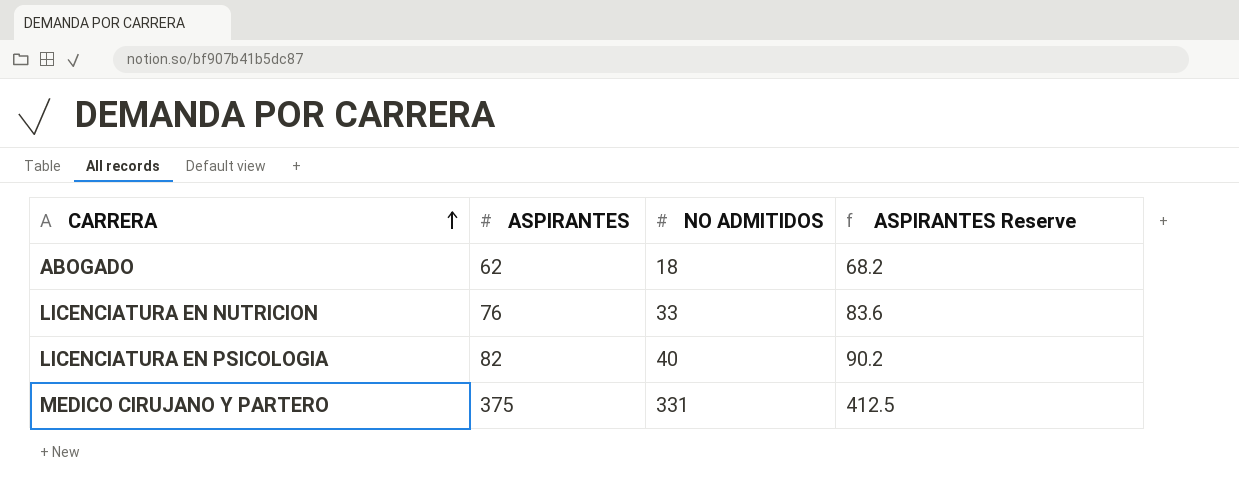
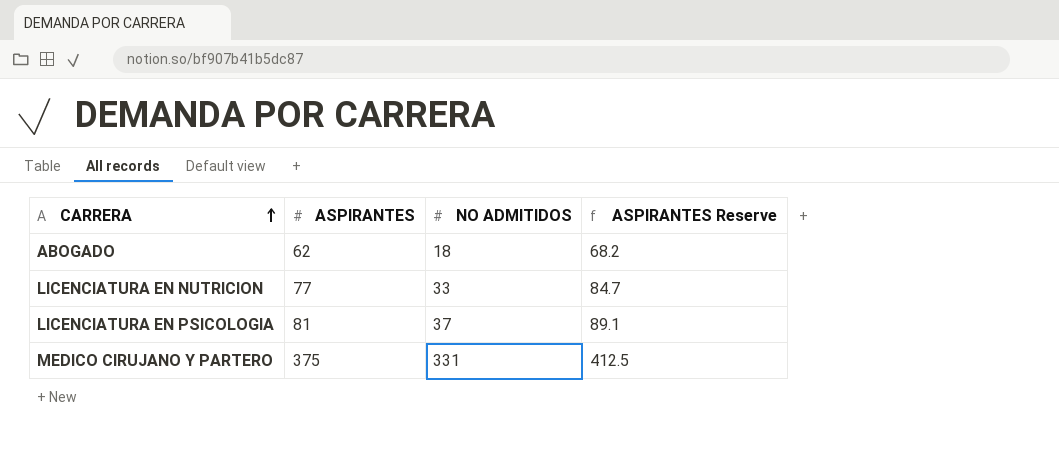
LICENCIATURA EN NUTRICION | ASPIRANTES: 76 -> 77
LICENCIATURA EN NUTRICION | ASPIRANTES Reserve: 83.6 -> 84.7
LICENCIATURA EN PSICOLOGIA | ASPIRANTES: 82 -> 81
LICENCIATURA EN PSICOLOGIA | NO ADMITIDOS: 40 -> 37
LICENCIATURA EN PSICOLOGIA | ASPIRANTES Reserve: 90.2 -> 89.1

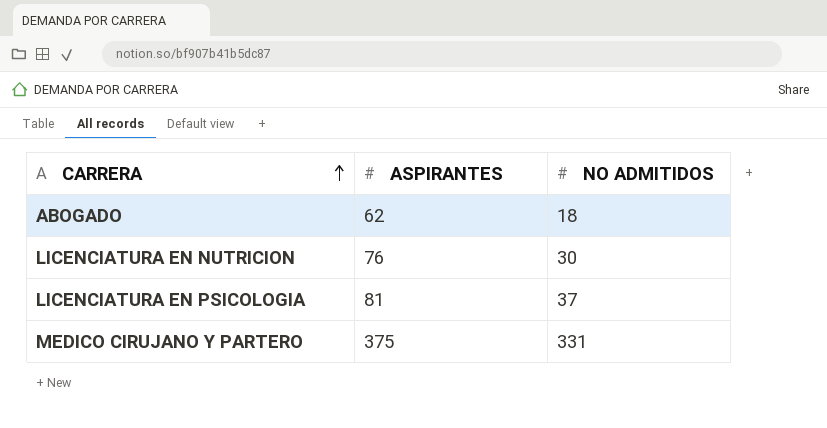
column ASPIRANTES Reserve | formula: [ASPIRANTES] * 1.1 -> none
LICENCIATURA EN NUTRICION | ASPIRANTES: 77 -> 76
LICENCIATURA EN NUTRICION | NO ADMITIDOS: 33 -> 30

